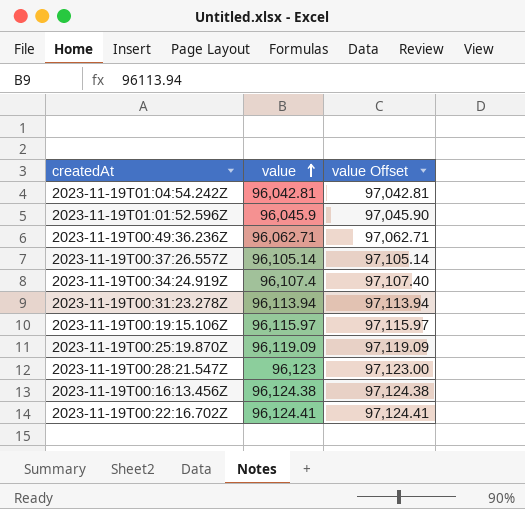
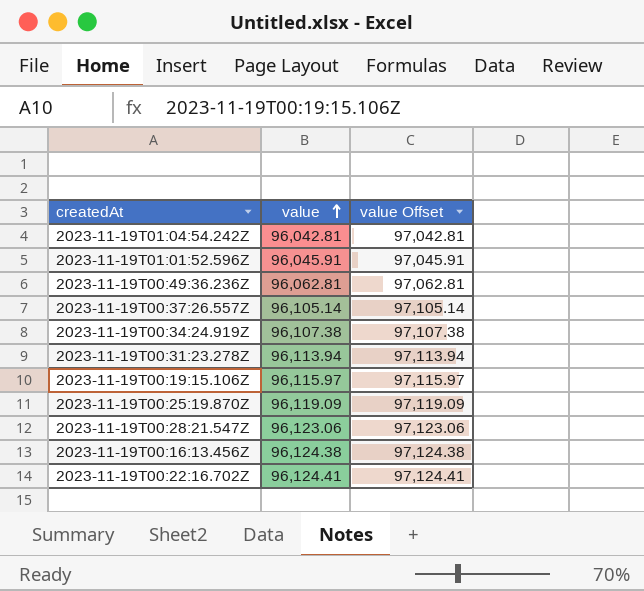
2023-11-19T01:01:52.596Z | value: 96,045.9 -> 96,045.91
2023-11-19T01:01:52.596Z | value Offset: 97,045.90 -> 97,045.91
2023-11-19T00:49:36.236Z | value: 96,062.71 -> 96,062.81
2023-11-19T00:49:36.236Z | value Offset: 97,062.71 -> 97,062.81
2023-11-19T00:34:24.919Z | value: 96,107.4 -> 96,107.38
2023-11-19T00:34:24.919Z | value Offset: 97,107.40 -> 97,107.38
2023-11-19T00:28:21.547Z | value: 96,123 -> 96,123.06
2023-11-19T00:28:21.547Z | value Offset: 97,123.00 -> 97,123.06

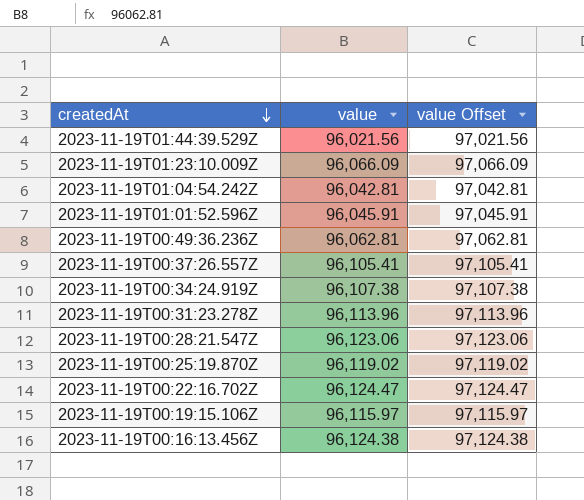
row order: value ascending -> createdAt descending
row 2023-11-19T01:44:39.529Z: none -> 96,021.56 | 97,021.56
row 2023-11-19T01:23:10.009Z: none -> 96,066.09 | 97,066.09
2023-11-19T00:37:26.557Z | value: 96,105.14 -> 96,105.41
2023-11-19T00:37:26.557Z | value Offset: 97,105.14 -> 97,105.41
2023-11-19T00:31:23.278Z | value: 96,113.94 -> 96,113.96
2023-11-19T00:31:23.278Z | value Offset: 97,113.94 -> 97,113.96
2023-11-19T00:25:19.870Z | value: 96,119.09 -> 96,119.02
2023-11-19T00:25:19.870Z | value Offset: 97,119.09 -> 97,119.02
2023-11-19T00:22:16.702Z | value: 96,124.41 -> 96,124.47
2023-11-19T00:22:16.702Z | value Offset: 97,124.41 -> 97,124.47

